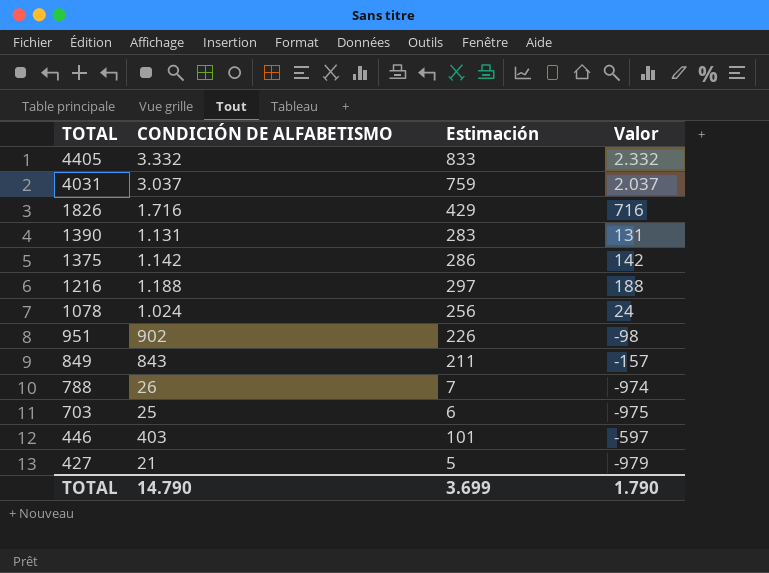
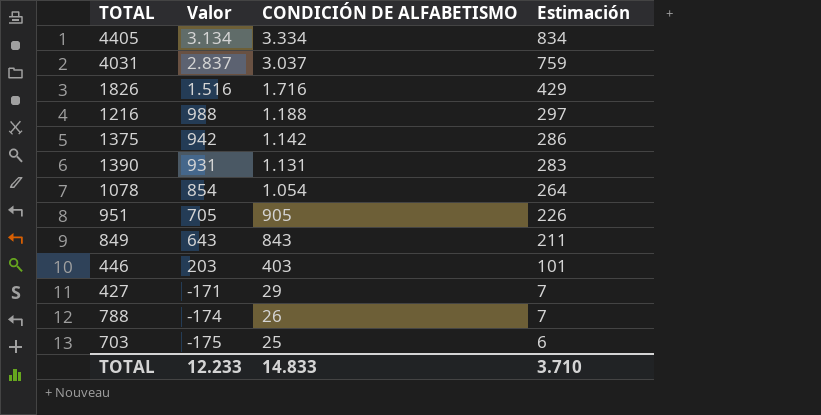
row order: TOTAL descending -> Valor descending
column Valor | formula: [CONDICIÓN DE ALFABETISMO] - 1000 -> [CONDICIÓN DE ALFABETISMO] - 200
column Valor | position: 4 -> 2
4405 | CONDICIÓN DE ALFABETISMO: 3.332 -> 3.334
4405 | Estimación: 833 -> 834
1078 | CONDICIÓN DE ALFABETISMO: 1.024 -> 1.054
1078 | Estimación: 256 -> 264
951 | CONDICIÓN DE ALFABETISMO: 902 -> 905
427 | CONDICIÓN DE ALFABETISMO: 21 -> 29
427 | Estimación: 5 -> 7
TOTAL | Valor: 1.790 -> 12.233
TOTAL | CONDICIÓN DE ALFABETISMO: 14.790 -> 14.833
TOTAL | Estimación: 3.699 -> 3.710

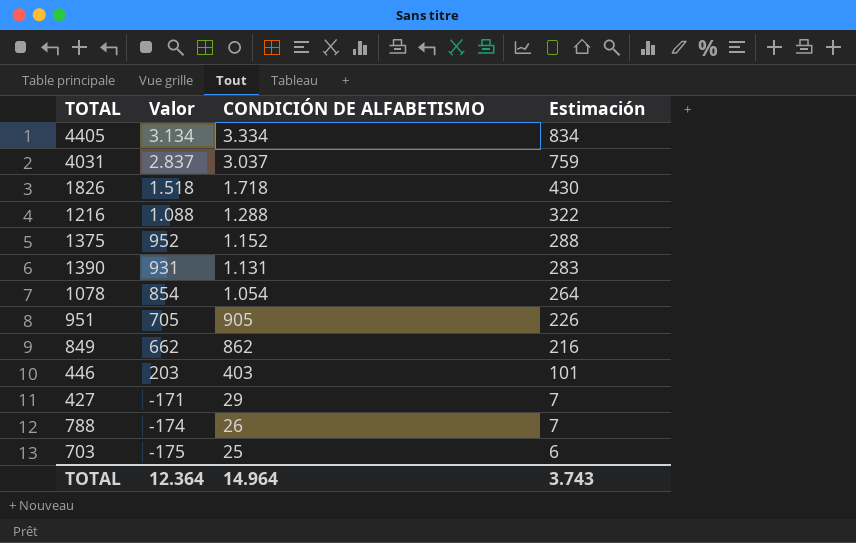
1826 | Valor: 1.516 -> 1.518
1826 | CONDICIÓN DE ALFABETISMO: 1.716 -> 1.718
1826 | Estimación: 429 -> 430
1216 | Valor: 988 -> 1.088
1216 | CONDICIÓN DE ALFABETISMO: 1.188 -> 1.288
1216 | Estimación: 297 -> 322
1375 | Valor: 942 -> 952
1375 | CONDICIÓN DE ALFABETISMO: 1.142 -> 1.152
1375 | Estimación: 286 -> 288
849 | Valor: 643 -> 662
849 | CONDICIÓN DE ALFABETISMO: 843 -> 862
849 | Estimación: 211 -> 216
TOTAL | Valor: 12.233 -> 12.364
TOTAL | CONDICIÓN DE ALFABETISMO: 14.833 -> 14.964
TOTAL | Estimación: 3.710 -> 3.743

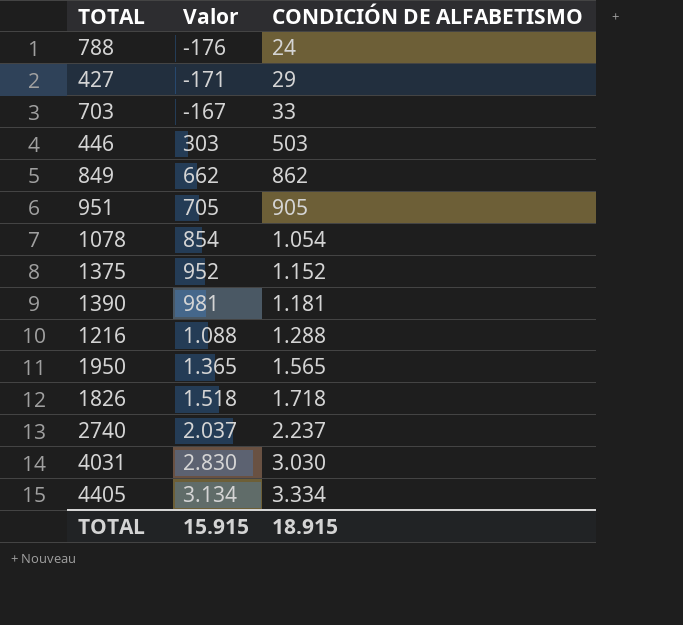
row order: Valor descending -> Valor ascending
column Estimación | formula: [CONDICIÓN DE ALFABETISMO] * 0,25 -> none
788 | Valor: -174 -> -176
788 | CONDICIÓN DE ALFABETISMO: 26 -> 24
703 | Valor: -175 -> -167
703 | CONDICIÓN DE ALFABETISMO: 25 -> 33
446 | Valor: 203 -> 303
446 | CONDICIÓN DE ALFABETISMO: 403 -> 503
1390 | Valor: 931 -> 981
1390 | CONDICIÓN DE ALFABETISMO: 1.131 -> 1.181
row 1950: none -> 1.365 | 1.565
row 2740: none -> 2.037 | 2.237
4031 | Valor: 2.837 -> 2.830
4031 | CONDICIÓN DE ALFABETISMO: 3.037 -> 3.030
TOTAL | Valor: 12.364 -> 15.915
TOTAL | CONDICIÓN DE ALFABETISMO: 14.964 -> 18.915

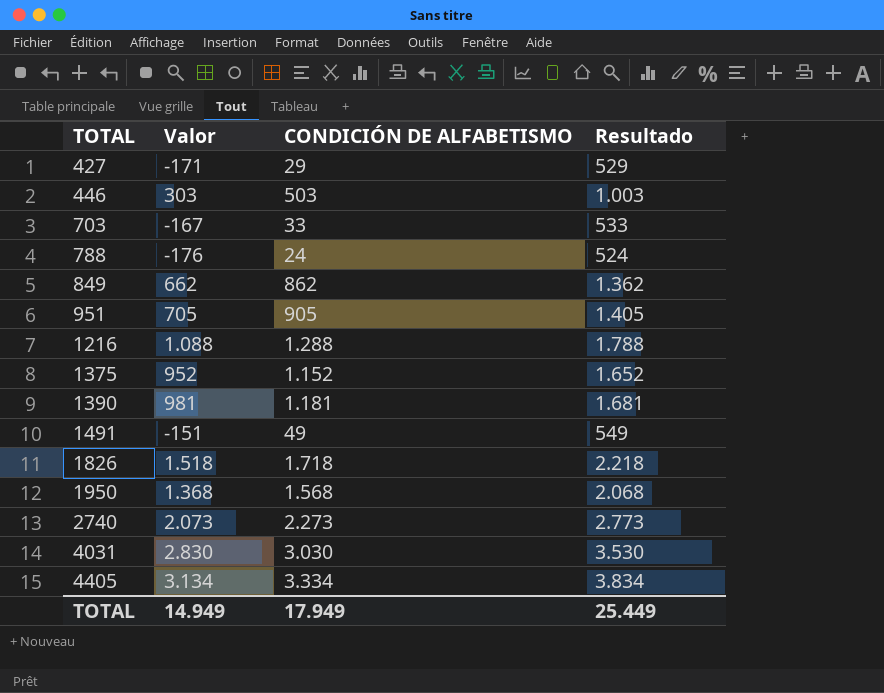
row order: Valor ascending -> TOTAL ascending
column Resultado | formula: none -> [CONDICIÓN DE ALFABETISMO] + 500
row 1078: 854 | 1.054 -> none
row 1491: none -> -151 | 49 | 549
1950 | Valor: 1.365 -> 1.368
1950 | CONDICIÓN DE ALFABETISMO: 1.565 -> 1.568
2740 | Valor: 2.037 -> 2.073
2740 | CONDICIÓN DE ALFABETISMO: 2.237 -> 2.273
TOTAL | Valor: 15.915 -> 14.949
TOTAL | CONDICIÓN DE ALFABETISMO: 18.915 -> 17.949

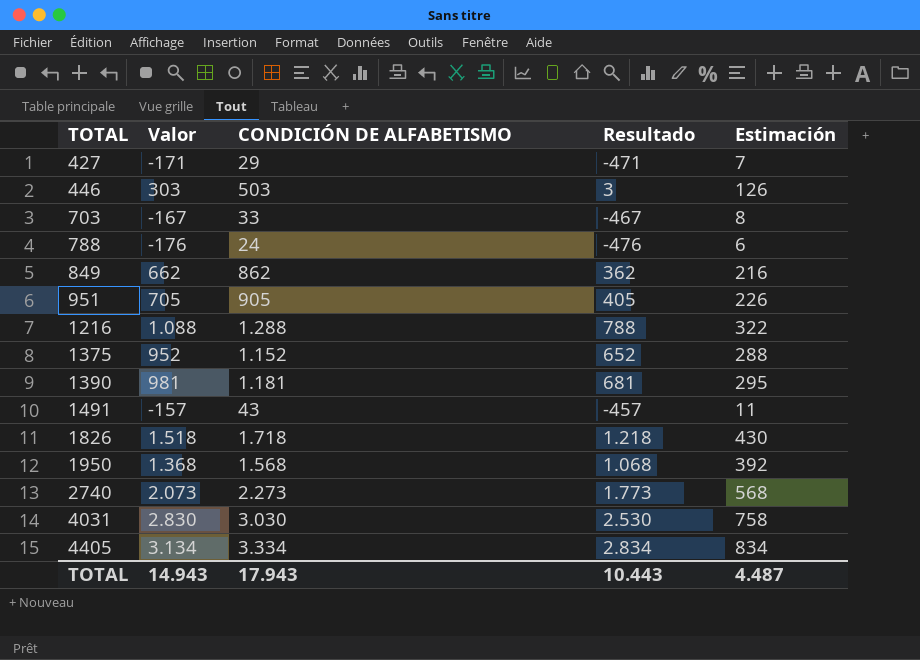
column Resultado | formula: [CONDICIÓN DE ALFABETISMO] + 500 -> [CONDICIÓN DE ALFABETISMO] - 500
column Estimación | formula: none -> [CONDICIÓN DE ALFABETISMO] * 0,25
1491 | Valor: -151 -> -157
1491 | CONDICIÓN DE ALFABETISMO: 49 -> 43
TOTAL | Valor: 14.949 -> 14.943
TOTAL | CONDICIÓN DE ALFABETISMO: 17.949 -> 17.943
TOTAL | Resultado: 25.449 -> 10.443

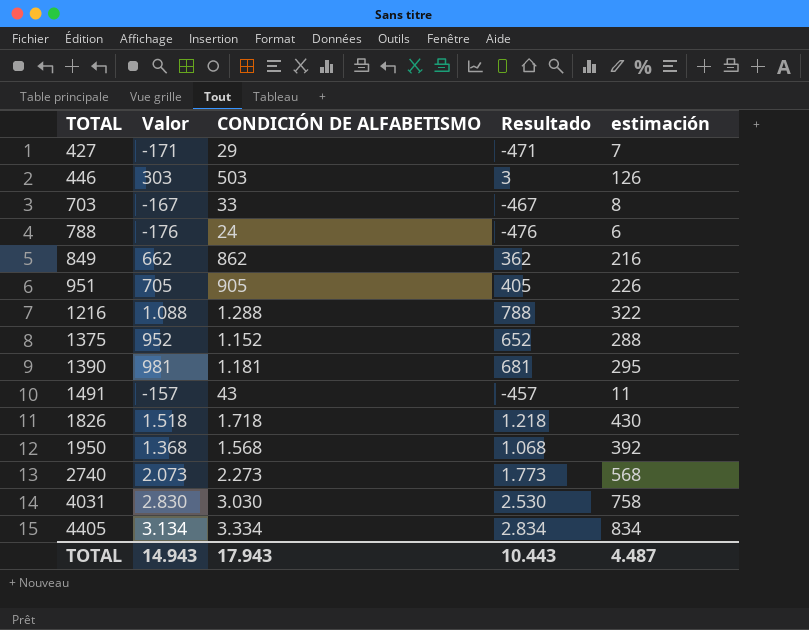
column name: Estimación -> estimación

